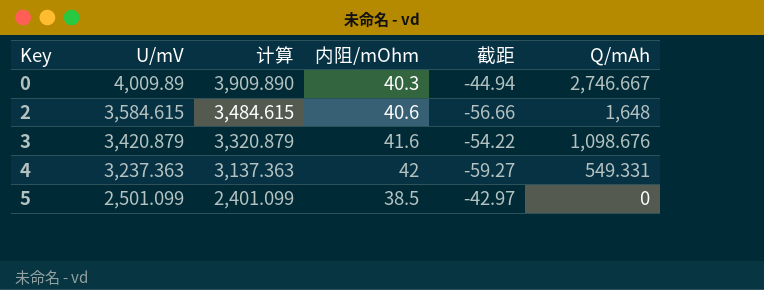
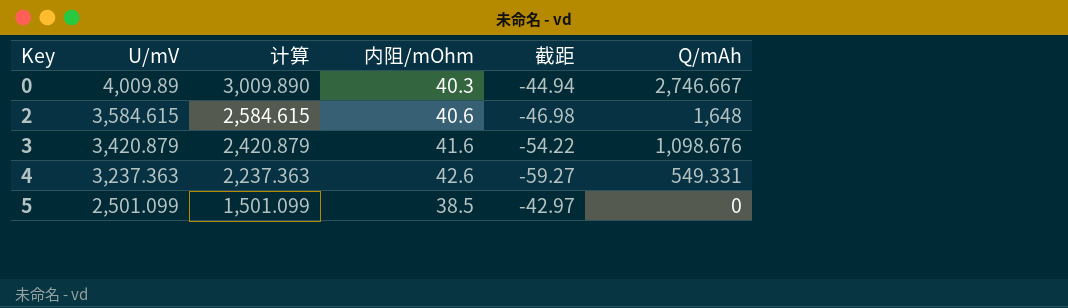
column 计算 | formula: [U/mV] - 100 -> [U/mV] - 1000
2 | 截距: -56.66 -> -46.98
4 | 内阻/mOhm: 42 -> 42.6

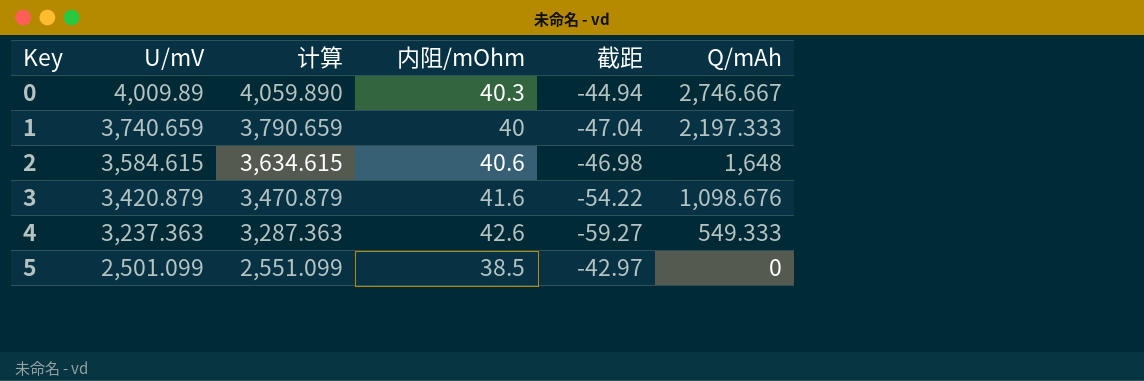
column 计算 | formula: [U/mV] - 1000 -> [U/mV] + 50
row 1: none -> 3,740.659 | 3,790.659 | 40 | -47.04 | 2,197.333
4 | Q/mAh: 549.331 -> 549.333

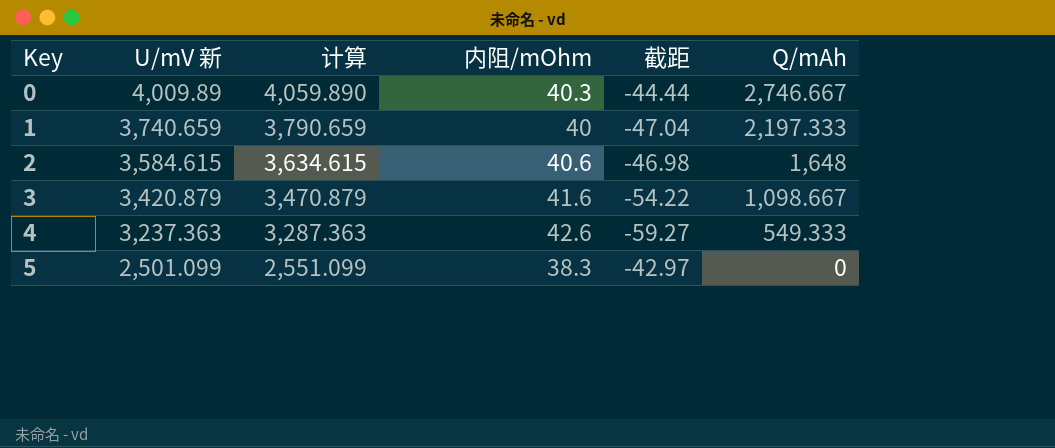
column name: U/mV -> U/mV 新
0 | 截距: -44.94 -> -44.44
3 | Q/mAh: 1,098.676 -> 1,098.667
5 | 内阻/mOhm: 38.5 -> 38.3

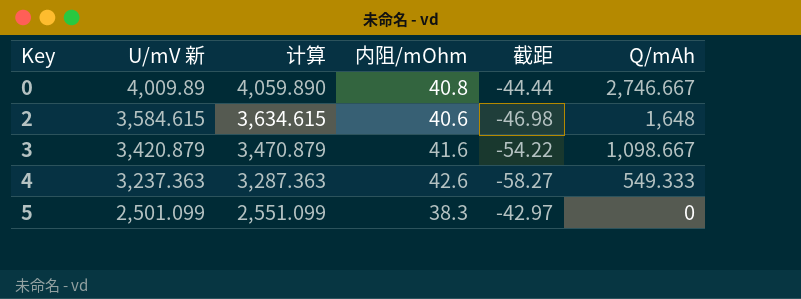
row 1: 3,740.659 | 3,790.659 | 40 | -47.04 | 2,197.333 -> none
0 | 内阻/mOhm: 40.3 -> 40.8
4 | 截距: -59.27 -> -58.27

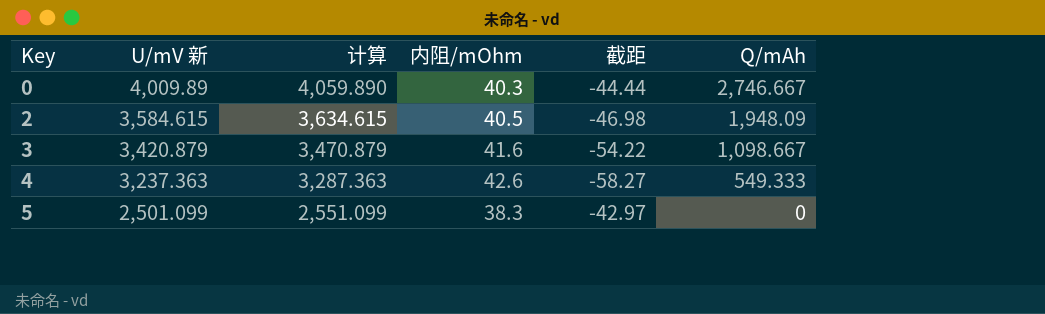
0 | 内阻/mOhm: 40.8 -> 40.3
2 | 内阻/mOhm: 40.6 -> 40.5
2 | Q/mAh: 1,648 -> 1,948.09

